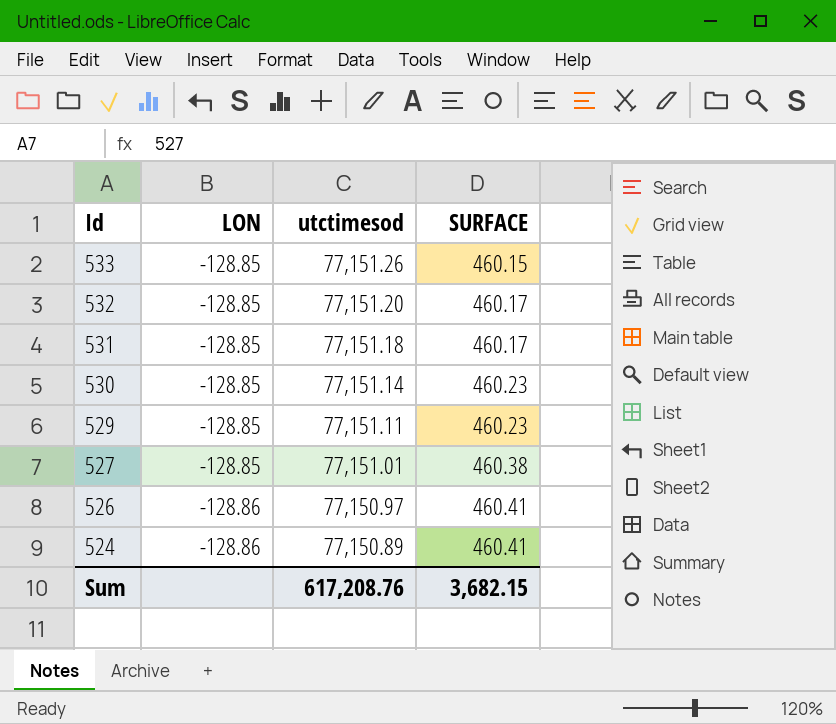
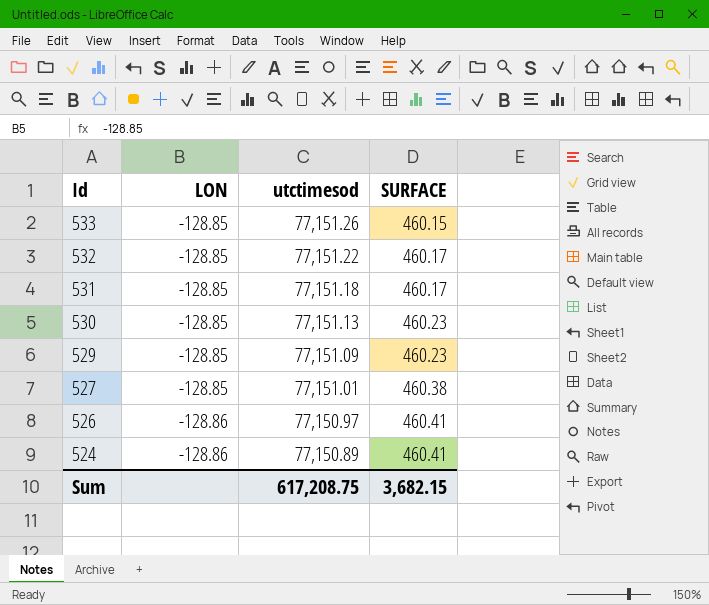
532 | utctimesod: 77,151.20 -> 77,151.22
530 | utctimesod: 77,151.14 -> 77,151.13
529 | utctimesod: 77,151.11 -> 77,151.09
Sum | utctimesod: 617,208.76 -> 617,208.75

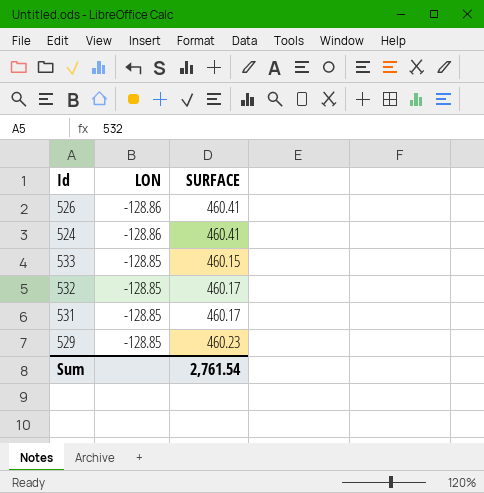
row order: Id descending -> LON ascending
column utctimesod | position: 3 -> none
row 530: -128.85 | 77,151.13 | 460.23 -> none
row 527: -128.85 | 77,151.01 | 460.38 -> none
Sum | SURFACE: 3,682.15 -> 2,761.54

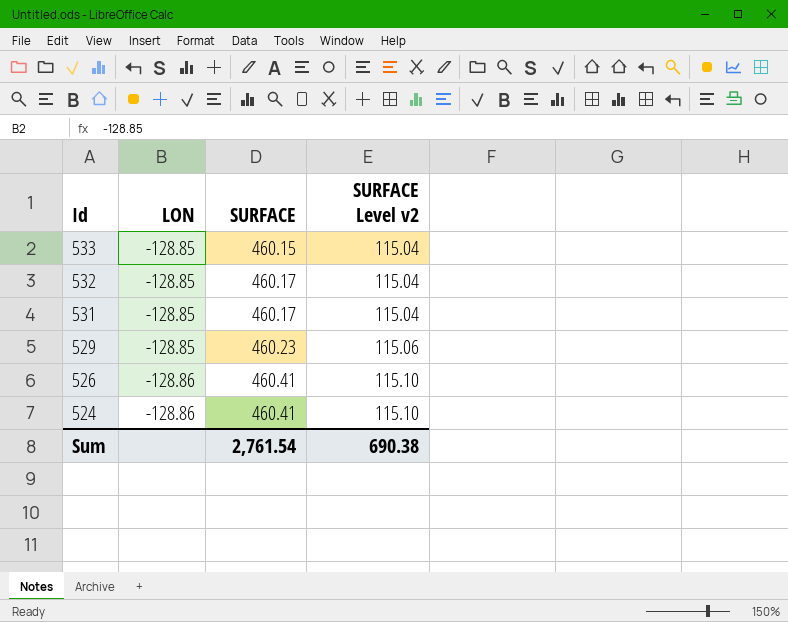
row order: LON ascending -> Id descending
column SURFACE Level v2 | formula: none -> [SURFACE] * 0.25

